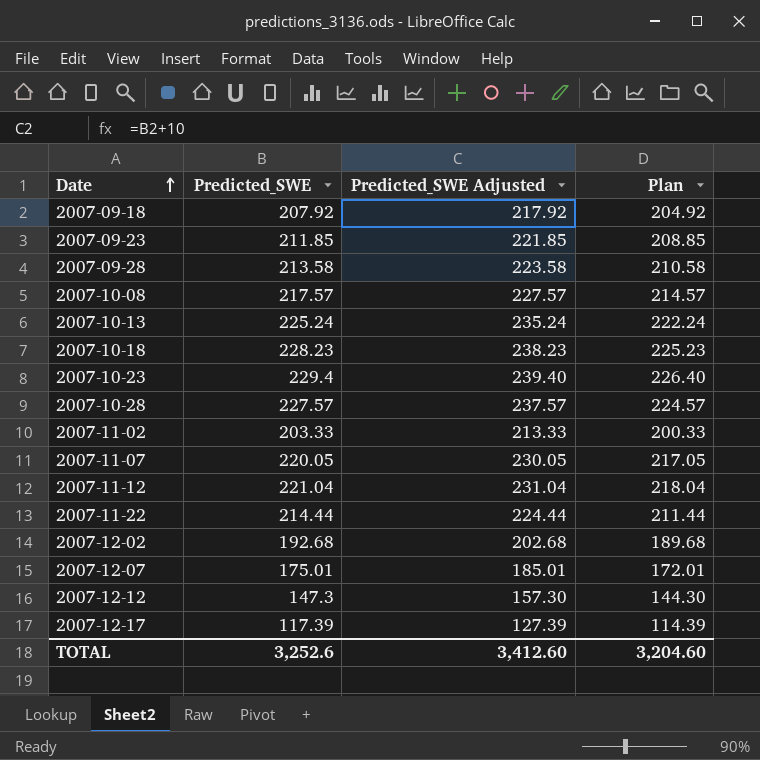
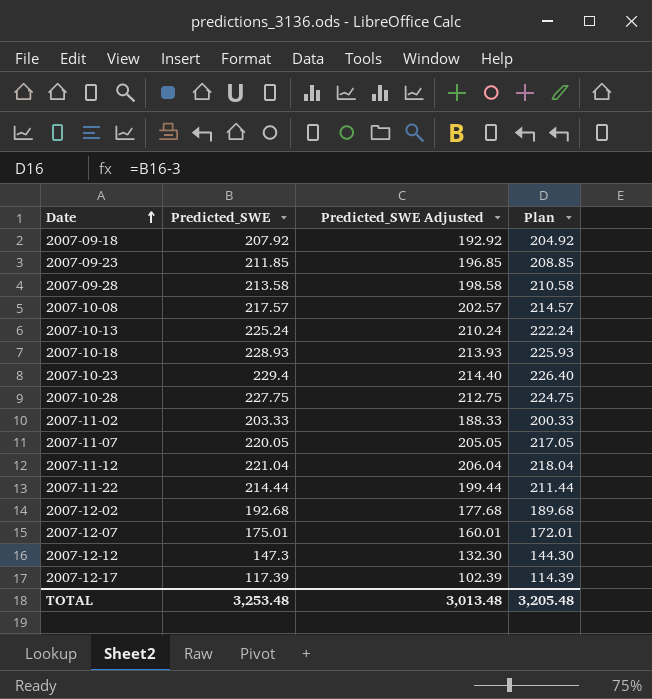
column Predicted_SWE Adjusted | formula: [Predicted_SWE] + 10 -> [Predicted_SWE] - 15
2007-10-18 | Predicted_SWE: 228.23 -> 228.93
2007-10-18 | Plan: 225.23 -> 225.93
2007-10-28 | Predicted_SWE: 227.57 -> 227.75
2007-10-28 | Plan: 224.57 -> 224.75
TOTAL | Predicted_SWE: 3,252.6 -> 3,253.48
TOTAL | Predicted_SWE Adjusted: 3,412.60 -> 3,013.48
TOTAL | Plan: 3,204.60 -> 3,205.48

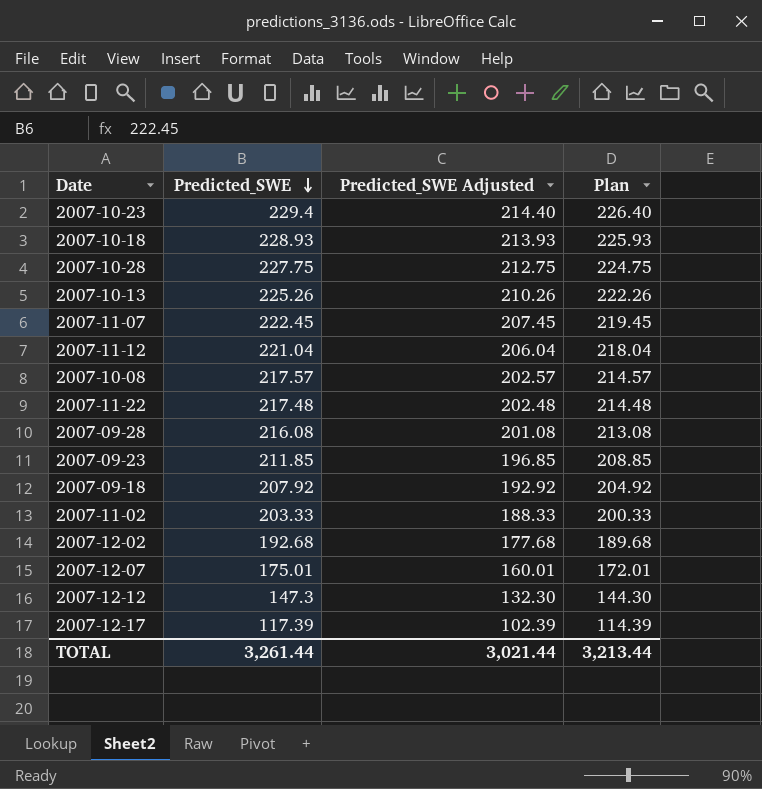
row order: Date ascending -> Predicted_SWE descending
2007-10-13 | Predicted_SWE: 225.24 -> 225.26
2007-10-13 | Predicted_SWE Adjusted: 210.24 -> 210.26
2007-10-13 | Plan: 222.24 -> 222.26
2007-11-07 | Predicted_SWE: 220.05 -> 222.45
2007-11-07 | Predicted_SWE Adjusted: 205.05 -> 207.45
2007-11-07 | Plan: 217.05 -> 219.45
2007-11-22 | Predicted_SWE: 214.44 -> 217.48
2007-11-22 | Predicted_SWE Adjusted: 199.44 -> 202.48
2007-11-22 | Plan: 211.44 -> 214.48
2007-09-28 | Predicted_SWE: 213.58 -> 216.08
2007-09-28 | Predicted_SWE Adjusted: 198.58 -> 201.08
2007-09-28 | Plan: 210.58 -> 213.08
TOTAL | Predicted_SWE: 3,253.48 -> 3,261.44
TOTAL | Predicted_SWE Adjusted: 3,013.48 -> 3,021.44
TOTAL | Plan: 3,205.48 -> 3,213.44

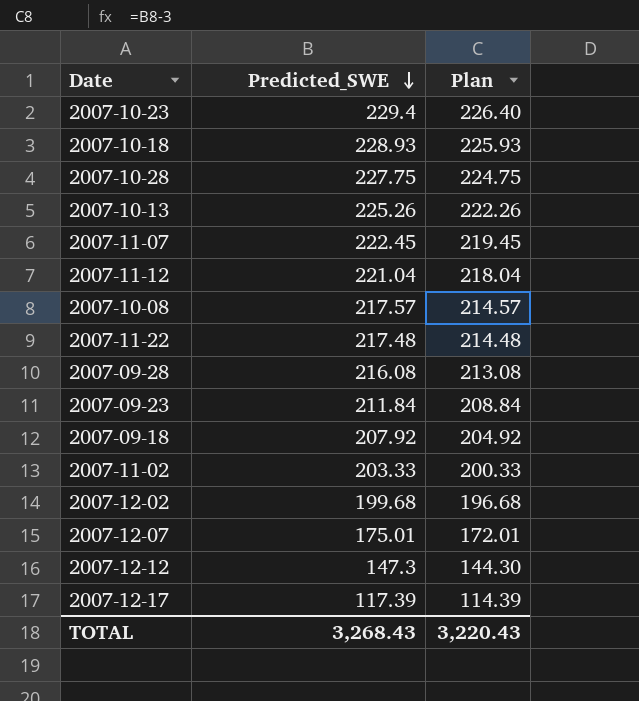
column Predicted_SWE Adjusted | formula: [Predicted_SWE] - 15 -> none
2007-09-23 | Predicted_SWE: 211.85 -> 211.84
2007-09-23 | Plan: 208.85 -> 208.84
2007-12-02 | Predicted_SWE: 192.68 -> 199.68
2007-12-02 | Plan: 189.68 -> 196.68
TOTAL | Predicted_SWE: 3,261.44 -> 3,268.43
TOTAL | Plan: 3,213.44 -> 3,220.43

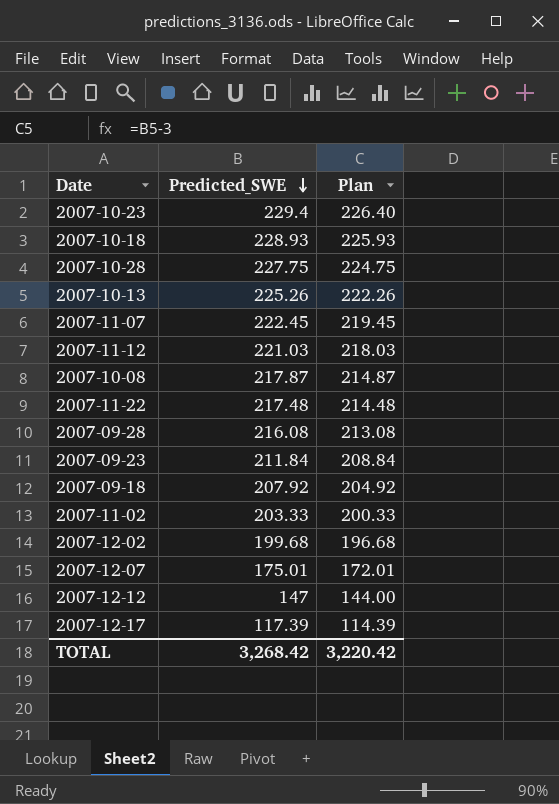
2007-11-12 | Predicted_SWE: 221.04 -> 221.03
2007-11-12 | Plan: 218.04 -> 218.03
2007-10-08 | Predicted_SWE: 217.57 -> 217.87
2007-10-08 | Plan: 214.57 -> 214.87
2007-12-12 | Predicted_SWE: 147.3 -> 147
2007-12-12 | Plan: 144.30 -> 144.00
TOTAL | Predicted_SWE: 3,268.43 -> 3,268.42
TOTAL | Plan: 3,220.43 -> 3,220.42

